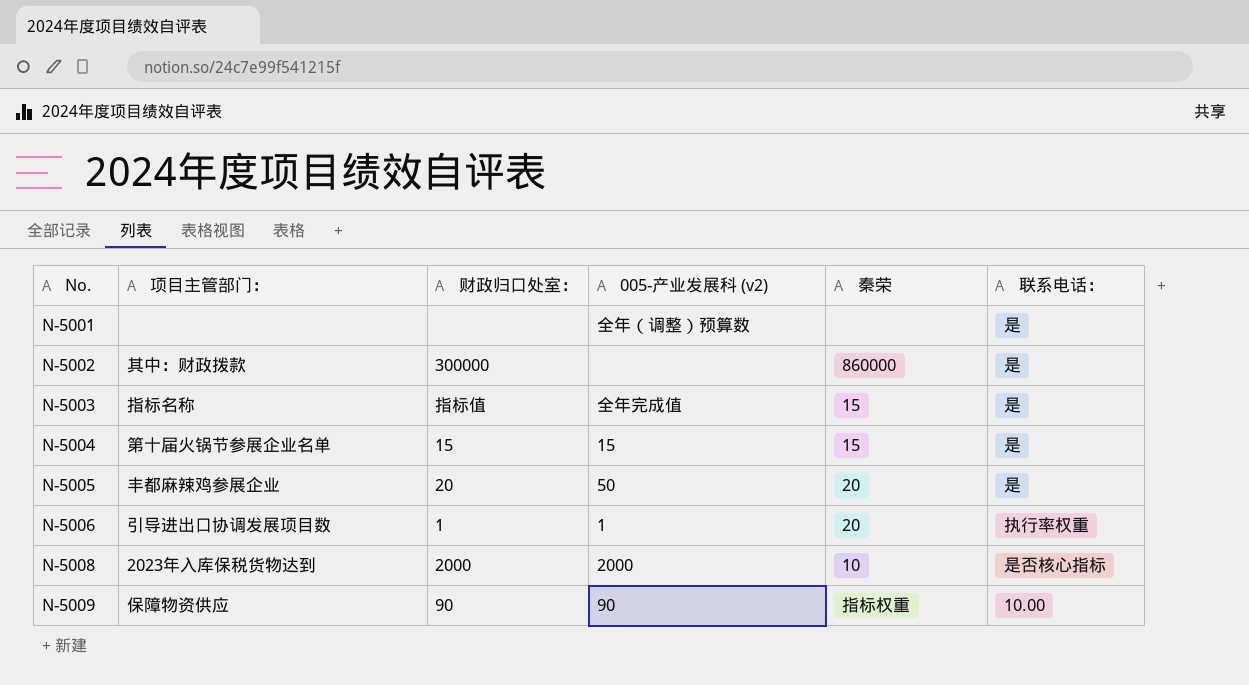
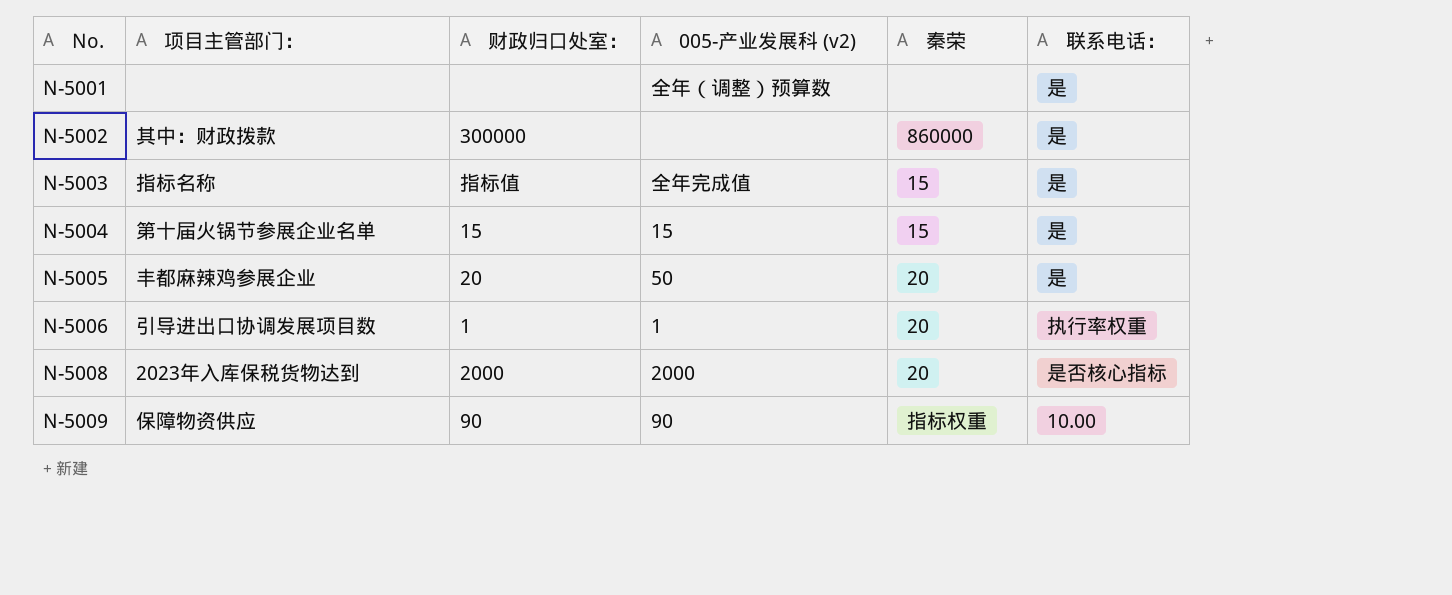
N-5008 | 秦荣: 10 -> 20

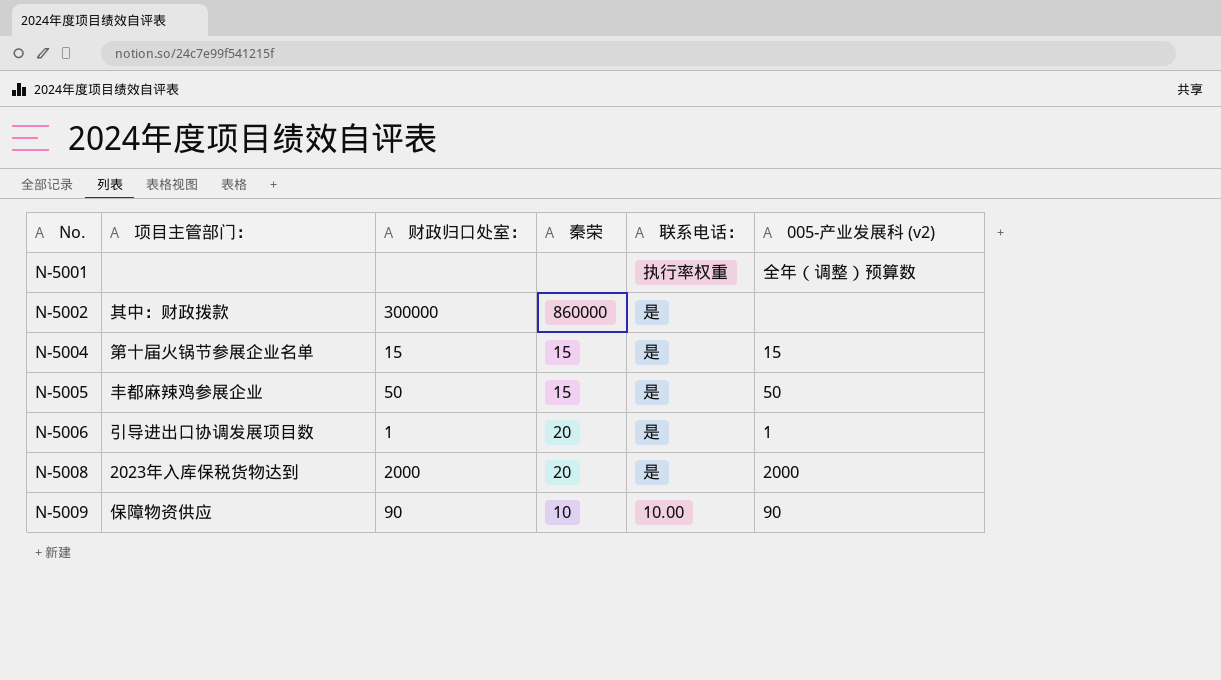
column 005-产业发展科 (v2) | position: 4 -> 6
row N-5003: 指标名称 | 指标值 | 全年完成值 | 15 | 是 -> none
N-5001 | 联系电话：: 是 -> 执行率权重
N-5005 | 财政归口处室：: 20 -> 50
N-5005 | 秦荣: 20 -> 15
N-5006 | 联系电话：: 执行率权重 -> 是
N-5008 | 联系电话：: 是否核心指标 -> 是
N-5009 | 秦荣: 指标权重 -> 10

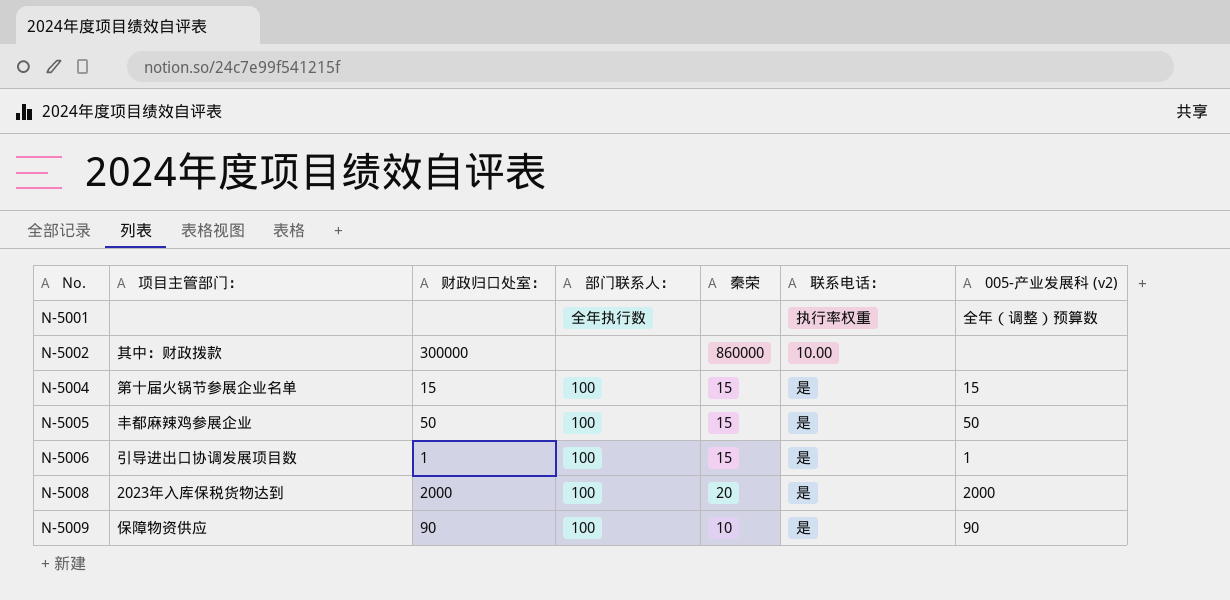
column 部门联系人： | position: none -> 4
N-5002 | 联系电话：: 是 -> 10.00
N-5006 | 秦荣: 20 -> 15
N-5009 | 联系电话：: 10.00 -> 是

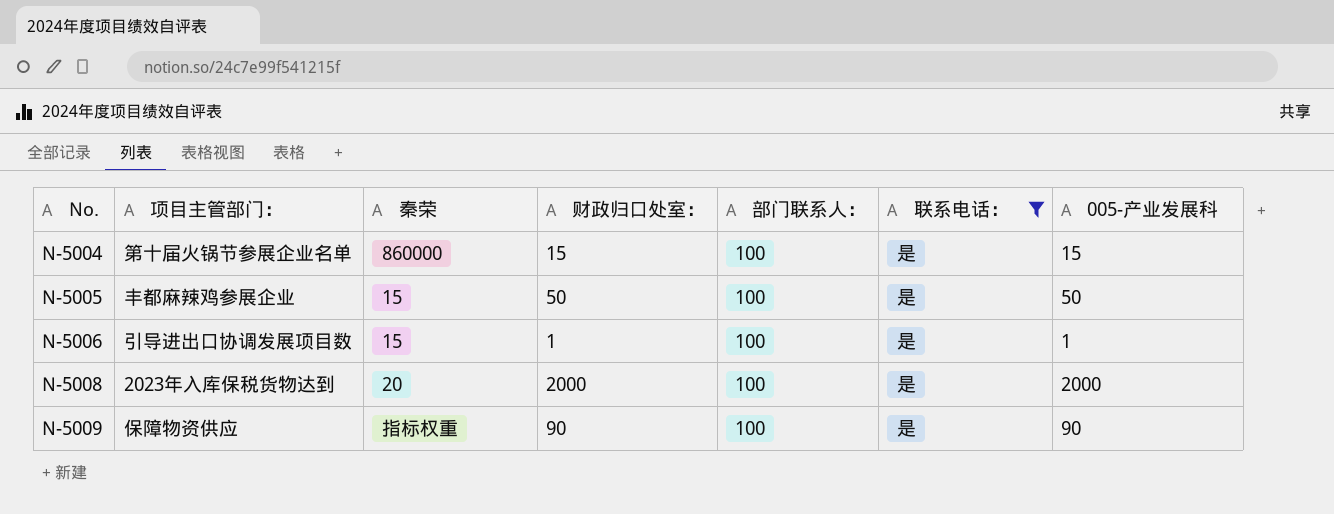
filter: none -> 联系电话： = 是
column 秦荣 | position: 5 -> 3
column name: 005-产业发展科 (v2) -> 005-产业发展科
N-5004 | 秦荣: 15 -> 860000
N-5009 | 秦荣: 10 -> 指标权重

